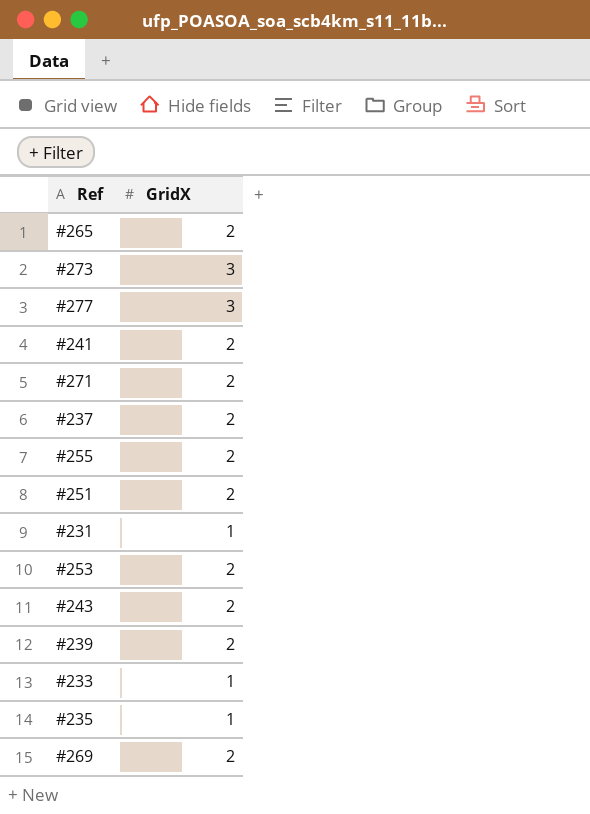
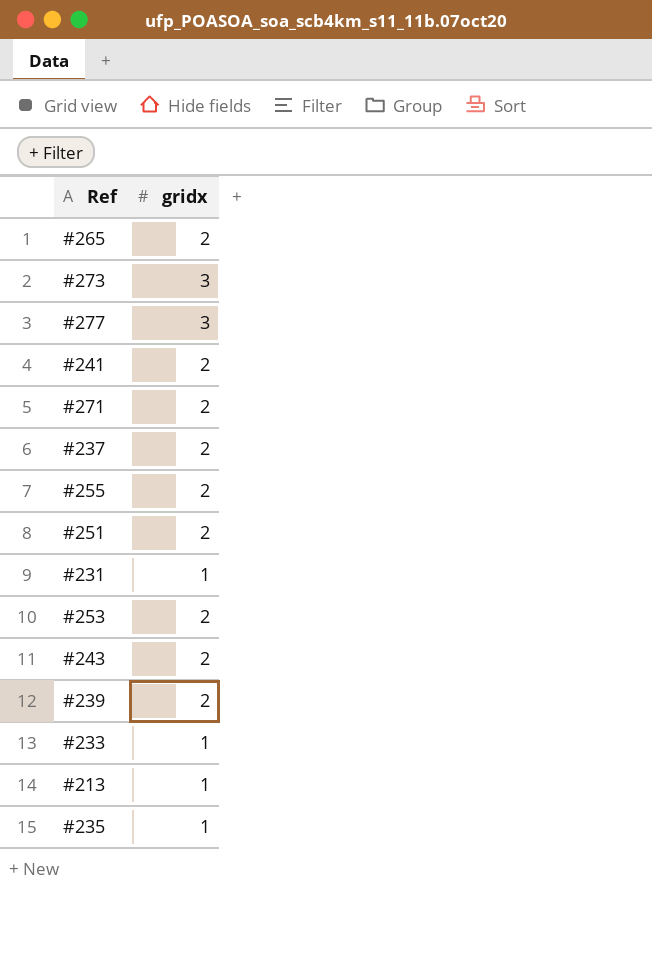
column name: GridX -> gridx
row #269: 2 -> none
row #213: none -> 1

